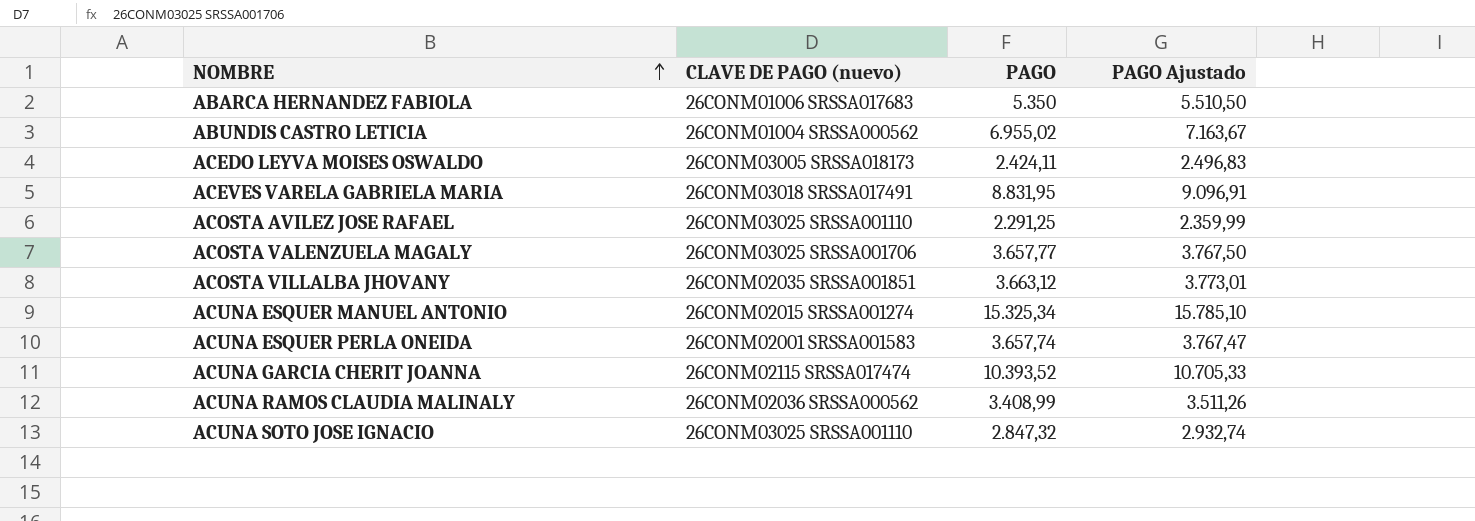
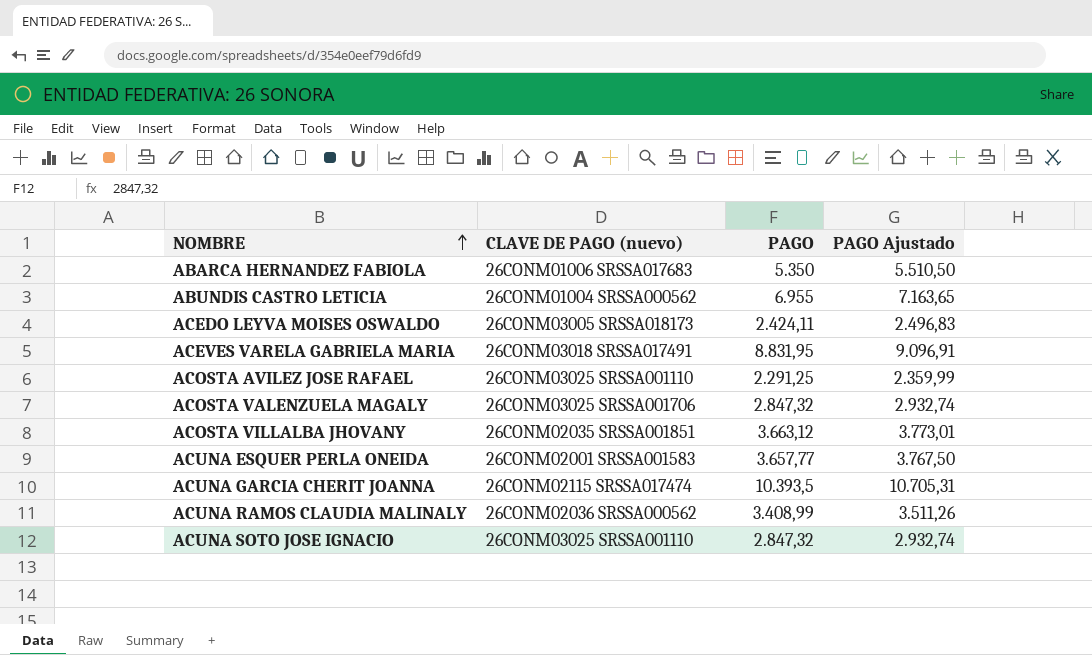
row ACUNA ESQUER MANUEL ANTONIO: 26CONM02015 SRSSA001274 | 15.325,34 | 15.785,10 -> none
ABUNDIS CASTRO LETICIA | PAGO: 6.955,02 -> 6.955
ABUNDIS CASTRO LETICIA | PAGO Ajustado: 7.163,67 -> 7.163,65
ACOSTA VALENZUELA MAGALY | PAGO: 3.657,77 -> 2.847,32
ACOSTA VALENZUELA MAGALY | PAGO Ajustado: 3.767,50 -> 2.932,74
ACUNA ESQUER PERLA ONEIDA | PAGO: 3.657,74 -> 3.657,77
ACUNA ESQUER PERLA ONEIDA | PAGO Ajustado: 3.767,47 -> 3.767,50
ACUNA GARCIA CHERIT JOANNA | PAGO: 10.393,52 -> 10.393,5
ACUNA GARCIA CHERIT JOANNA | PAGO Ajustado: 10.705,33 -> 10.705,31

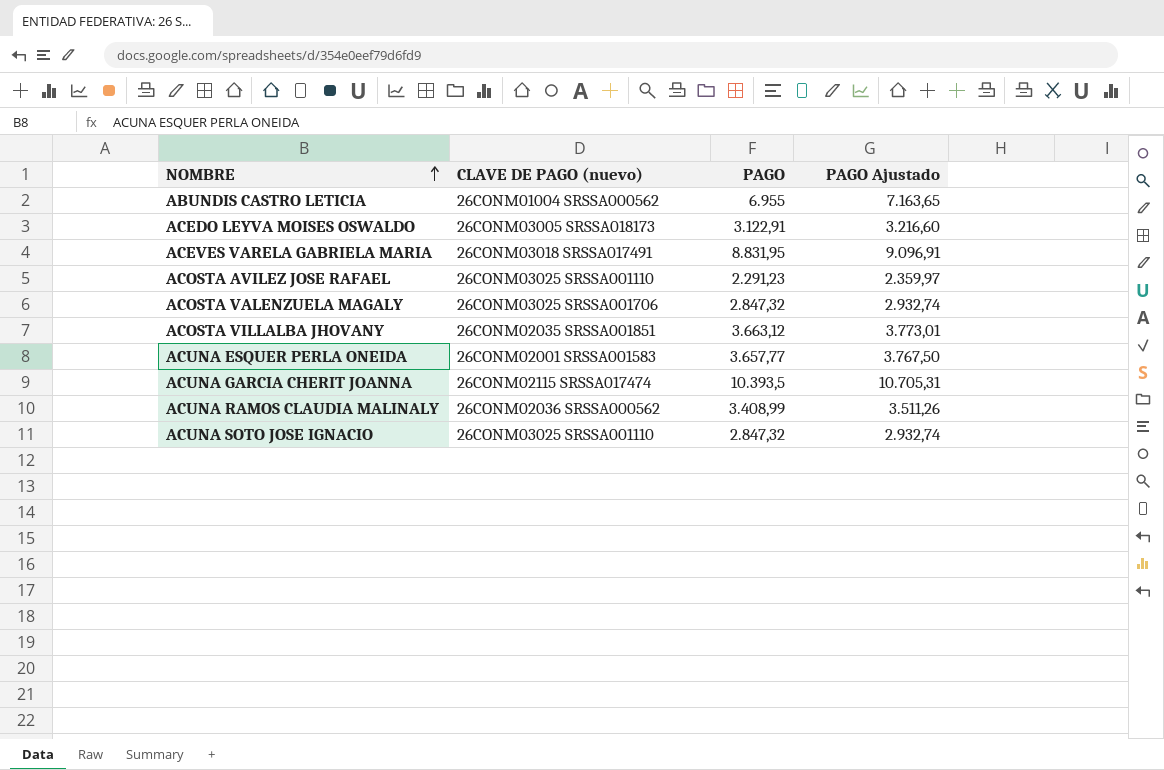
row ABARCA HERNANDEZ FABIOLA: 26CONM01006 SRSSA017683 | 5.350 | 5.510,50 -> none
ACEDO LEYVA MOISES OSWALDO | PAGO: 2.424,11 -> 3.122,91
ACEDO LEYVA MOISES OSWALDO | PAGO Ajustado: 2.496,83 -> 3.216,60
ACOSTA AVILEZ JOSE RAFAEL | PAGO: 2.291,25 -> 2.291,23
ACOSTA AVILEZ JOSE RAFAEL | PAGO Ajustado: 2.359,99 -> 2.359,97

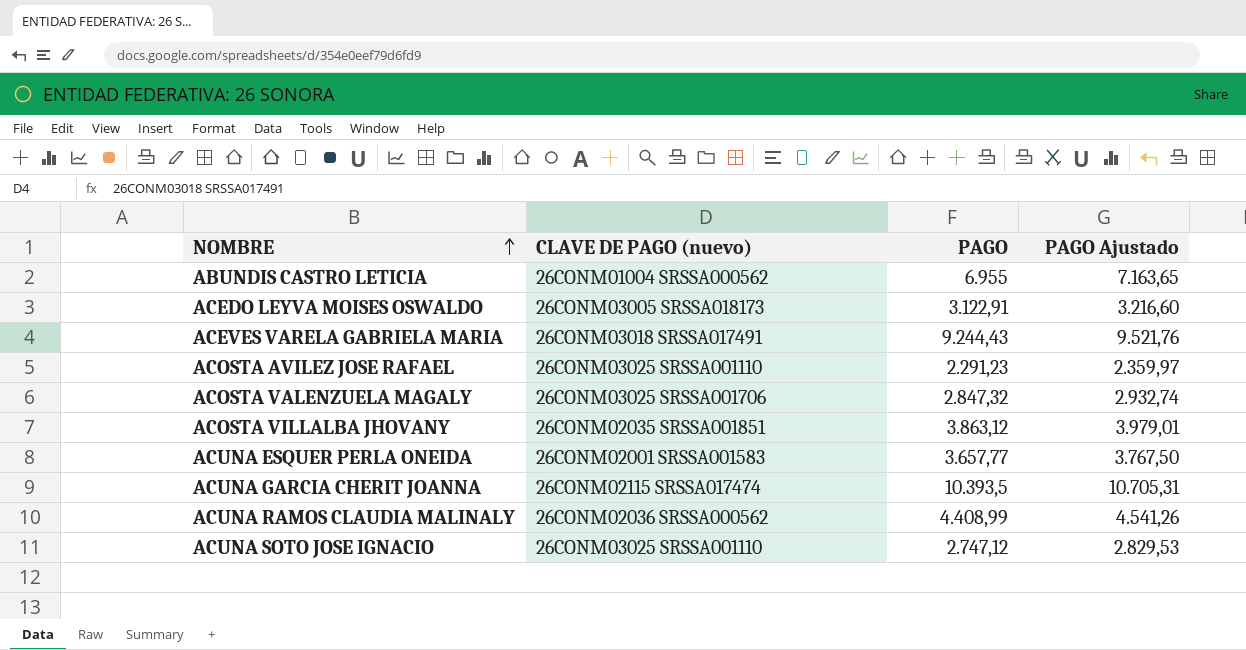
ACEVES VARELA GABRIELA MARIA | PAGO: 8.831,95 -> 9.244,43
ACEVES VARELA GABRIELA MARIA | PAGO Ajustado: 9.096,91 -> 9.521,76
ACOSTA VILLALBA JHOVANY | PAGO: 3.663,12 -> 3.863,12
ACOSTA VILLALBA JHOVANY | PAGO Ajustado: 3.773,01 -> 3.979,01
ACUNA RAMOS CLAUDIA MALINALY | PAGO: 3.408,99 -> 4.408,99
ACUNA RAMOS CLAUDIA MALINALY | PAGO Ajustado: 3.511,26 -> 4.541,26
ACUNA SOTO JOSE IGNACIO | PAGO: 2.847,32 -> 2.747,12
ACUNA SOTO JOSE IGNACIO | PAGO Ajustado: 2.932,74 -> 2.829,53

